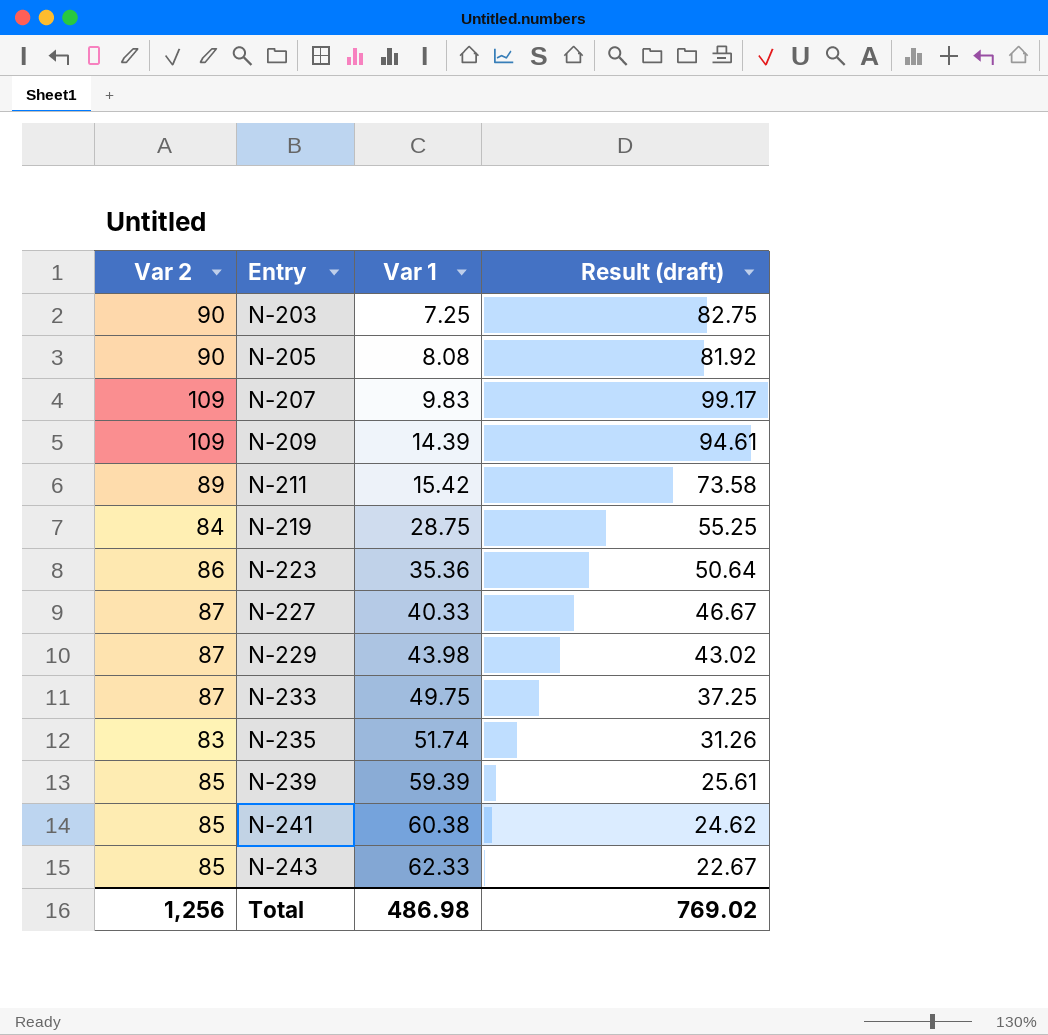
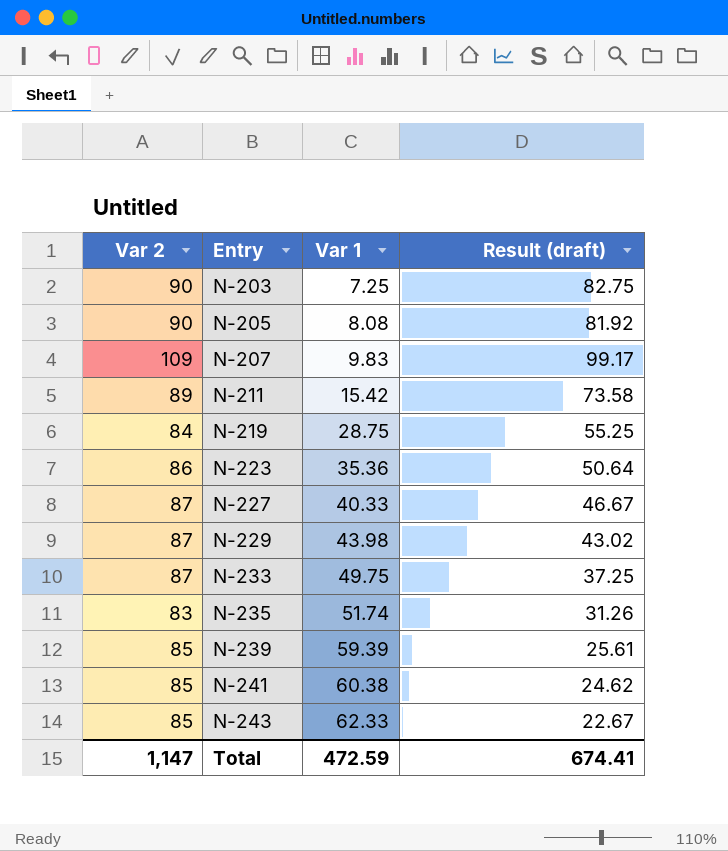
row N-209: 109 | 14.39 | 94.61 -> none
Total | Var 2: 1,256 -> 1,147
Total | Var 1: 486.98 -> 472.59
Total | Result (draft): 769.02 -> 674.41

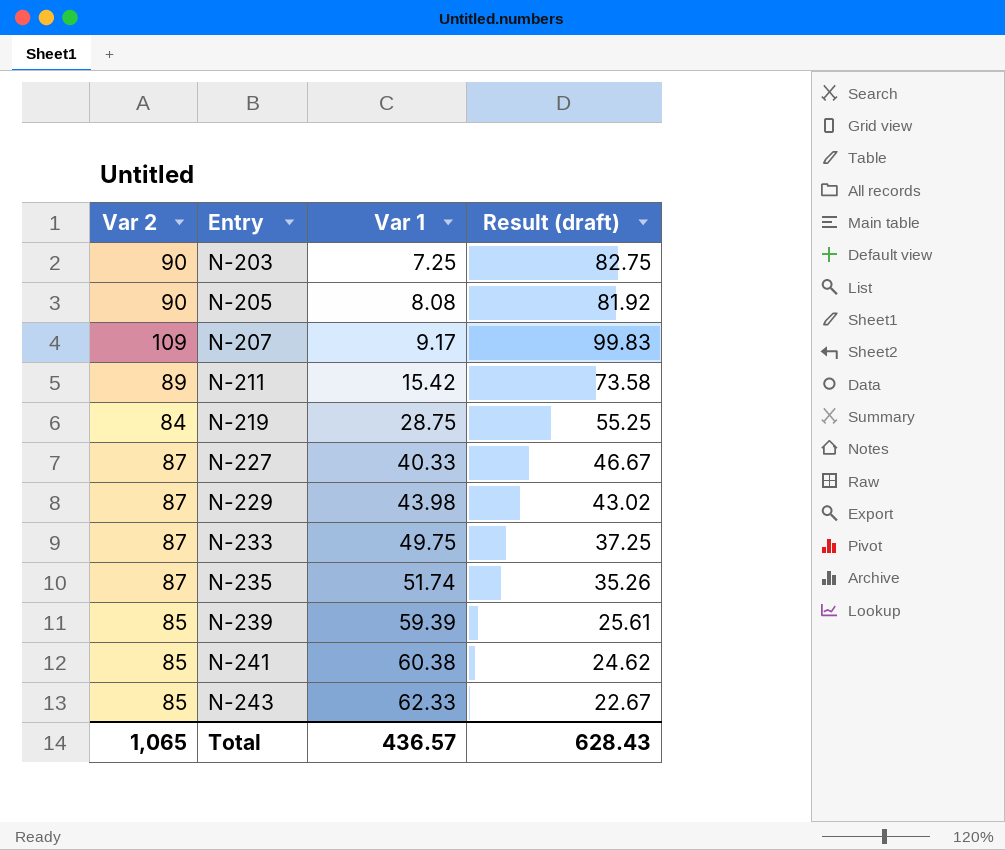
row N-223: 86 | 35.36 | 50.64 -> none
N-207 | Var 1: 9.83 -> 9.17
N-207 | Result (draft): 99.17 -> 99.83
N-235 | Var 2: 83 -> 87
N-235 | Result (draft): 31.26 -> 35.26
Total | Var 2: 1,147 -> 1,065
Total | Var 1: 472.59 -> 436.57
Total | Result (draft): 674.41 -> 628.43

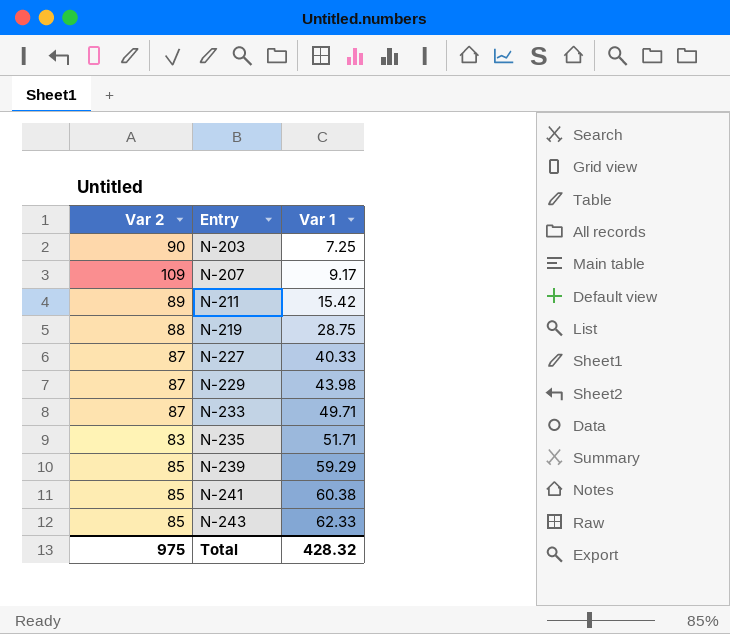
column Result (draft) | formula: [Var 2] - [Var 1] -> none
row N-205: 90 | 8.08 | 81.92 -> none
N-219 | Var 2: 84 -> 88
N-233 | Var 1: 49.75 -> 49.71
N-235 | Var 2: 87 -> 83
N-235 | Var 1: 51.74 -> 51.71
N-239 | Var 1: 59.39 -> 59.29
Total | Var 2: 1,065 -> 975
Total | Var 1: 436.57 -> 428.32

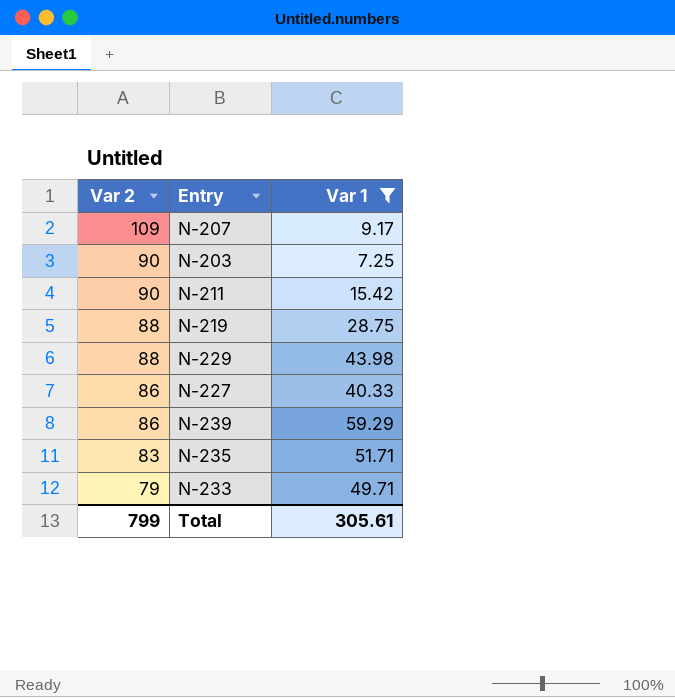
filter: none -> Var 1 <= 59.29
row order: Entry ascending -> Var 2 descending
N-211 | Var 2: 89 -> 90
N-229 | Var 2: 87 -> 88
N-227 | Var 2: 87 -> 86
N-239 | Var 2: 85 -> 86
N-233 | Var 2: 87 -> 79
Total | Var 2: 975 -> 799
Total | Var 1: 428.32 -> 305.61

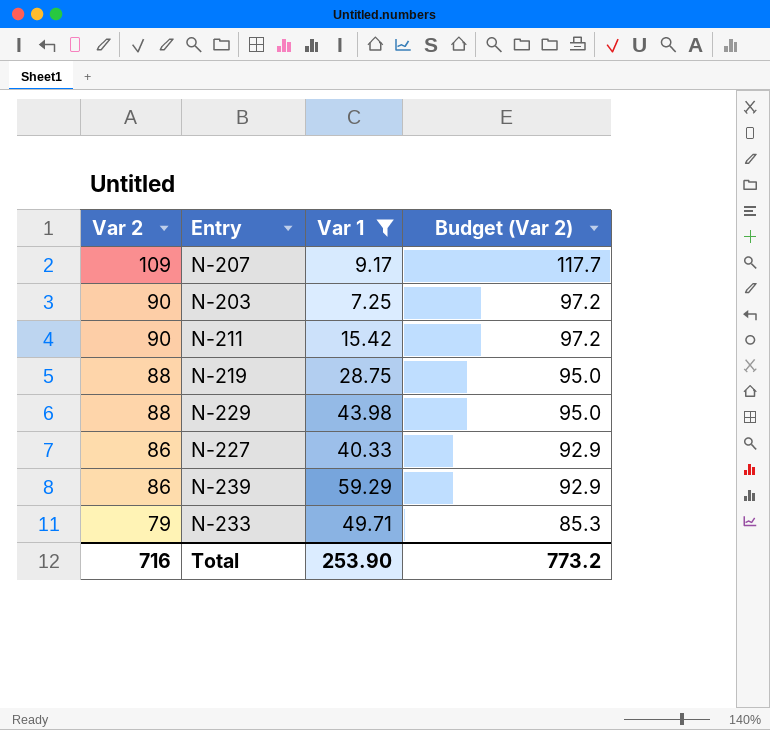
column Budget (Var 2) | formula: none -> [Var 2] * 1.08
row N-235: 83 | 51.71 -> none
Total | Var 2: 799 -> 716
Total | Var 1: 305.61 -> 253.90

